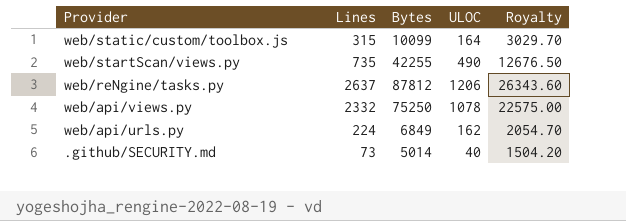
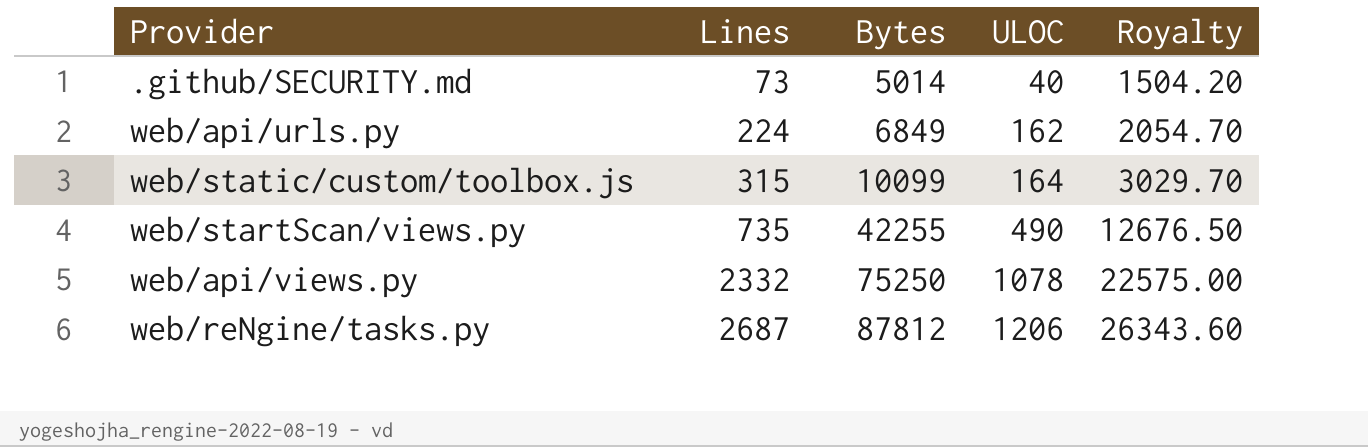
row order: Provider descending -> Lines ascending
web/reNgine/tasks.py | Lines: 2637 -> 2687

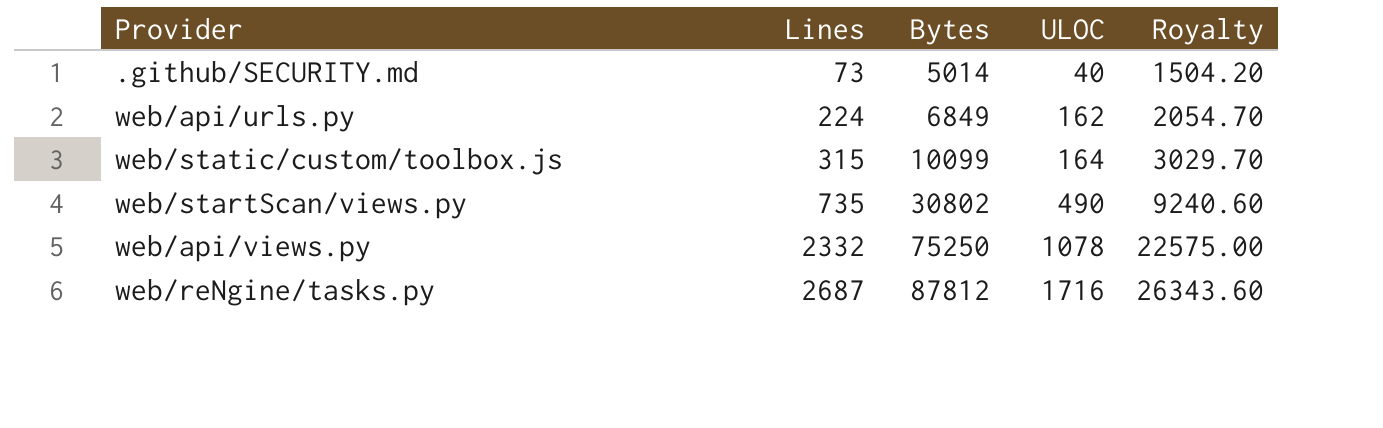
web/startScan/views.py | Bytes: 42255 -> 30802
web/startScan/views.py | Royalty: 12676.50 -> 9240.60
web/reNgine/tasks.py | ULOC: 1206 -> 1716

